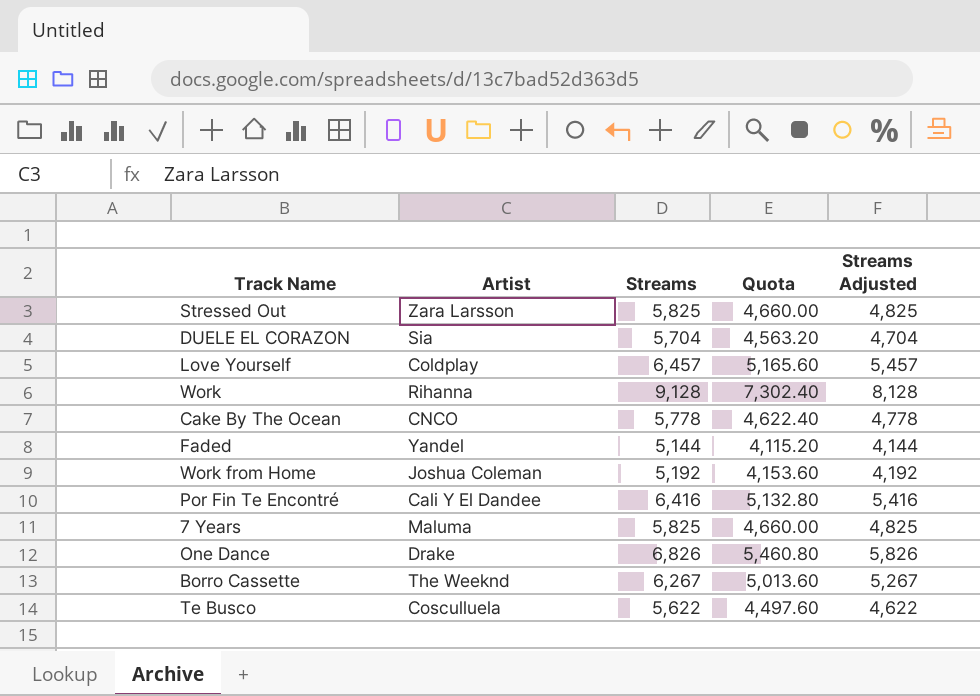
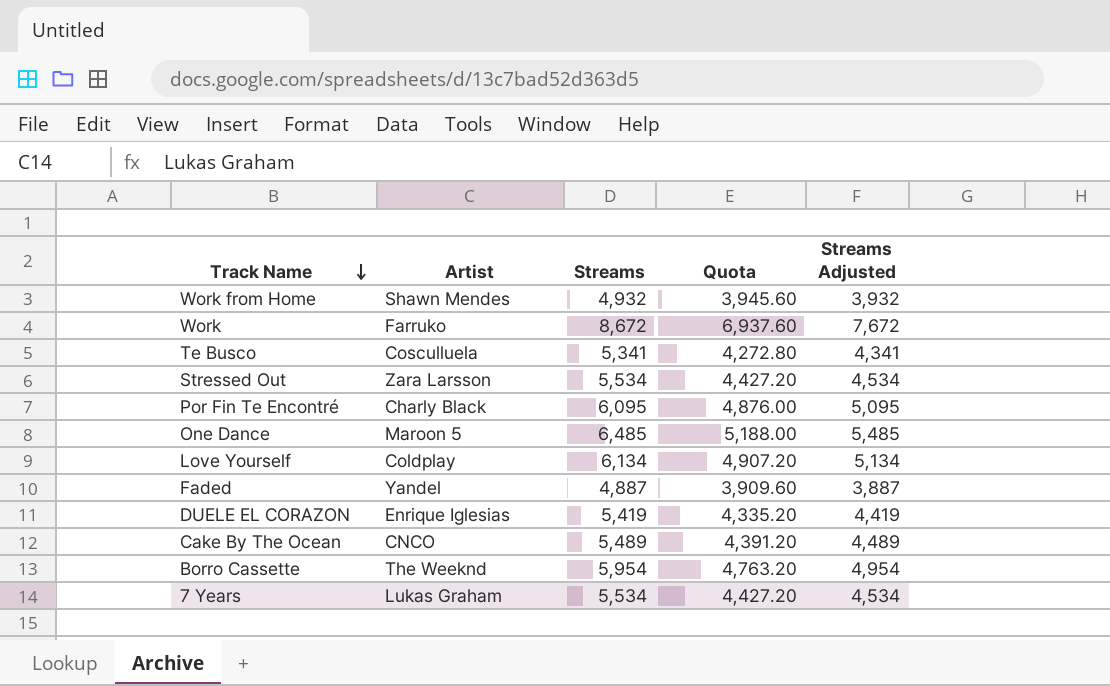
row order: none -> Track Name descending
Work from Home | Artist: Joshua Coleman -> Shawn Mendes
Work from Home | Streams: 5,192 -> 4,932
Work from Home | Quota: 4,153.60 -> 3,945.60
Work from Home | Streams Adjusted: 4,192 -> 3,932
Work | Artist: Rihanna -> Farruko
Work | Streams: 9,128 -> 8,672
Work | Quota: 7,302.40 -> 6,937.60
Work | Streams Adjusted: 8,128 -> 7,672
Te Busco | Streams: 5,622 -> 5,341
Te Busco | Quota: 4,497.60 -> 4,272.80
Te Busco | Streams Adjusted: 4,622 -> 4,341
Stressed Out | Streams: 5,825 -> 5,534
Stressed Out | Quota: 4,660.00 -> 4,427.20
Stressed Out | Streams Adjusted: 4,825 -> 4,534
Por Fin Te Encontré | Artist: Cali Y El Dandee -> Charly Black
Por Fin Te Encontré | Streams: 6,416 -> 6,095
Por Fin Te Encontré | Quota: 5,132.80 -> 4,876.00
Por Fin Te Encontré | Streams Adjusted: 5,416 -> 5,095
One Dance | Artist: Drake -> Maroon 5
One Dance | Streams: 6,826 -> 6,485
One Dance | Quota: 5,460.80 -> 5,188.00
One Dance | Streams Adjusted: 5,826 -> 5,485
Love Yourself | Streams: 6,457 -> 6,134
Love Yourself | Quota: 5,165.60 -> 4,907.20
Love Yourself | Streams Adjusted: 5,457 -> 5,134
Faded | Streams: 5,144 -> 4,887
Faded | Quota: 4,115.20 -> 3,909.60
Faded | Streams Adjusted: 4,144 -> 3,887
DUELE EL CORAZON | Artist: Sia -> Enrique Iglesias
DUELE EL CORAZON | Streams: 5,704 -> 5,419
DUELE EL CORAZON | Quota: 4,563.20 -> 4,335.20
DUELE EL CORAZON | Streams Adjusted: 4,704 -> 4,419
Cake By The Ocean | Streams: 5,778 -> 5,489
Cake By The Ocean | Quota: 4,622.40 -> 4,391.20
Cake By The Ocean | Streams Adjusted: 4,778 -> 4,489
Borro Cassette | Streams: 6,267 -> 5,954
Borro Cassette | Quota: 5,013.60 -> 4,763.20
Borro Cassette | Streams Adjusted: 5,267 -> 4,954
7 Years | Artist: Maluma -> Lukas Graham
7 Years | Streams: 5,825 -> 5,534
7 Years | Quota: 4,660.00 -> 4,427.20
7 Years | Streams Adjusted: 4,825 -> 4,534

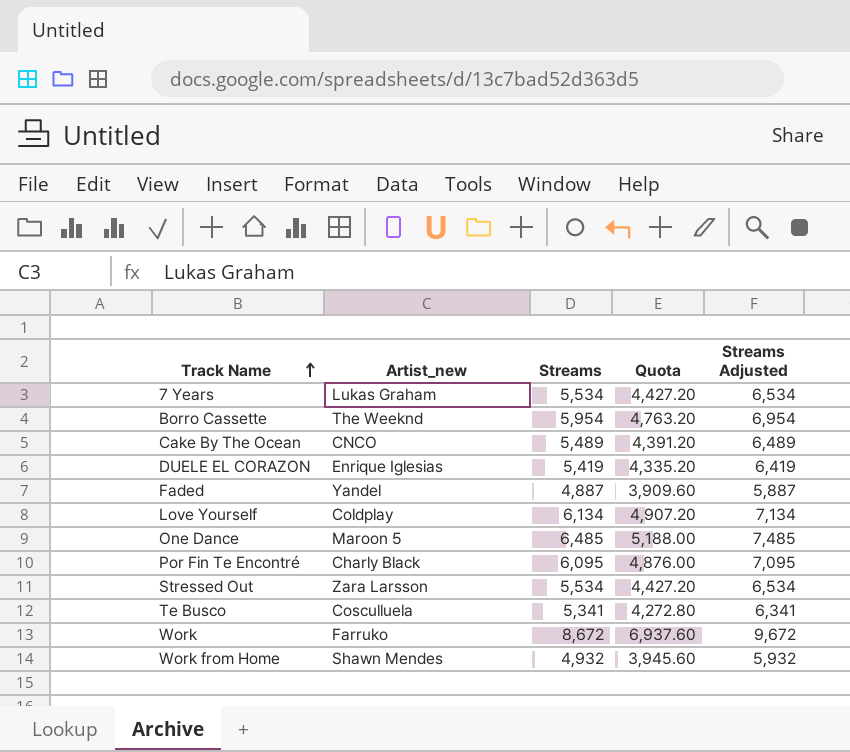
row order: Track Name descending -> Track Name ascending
column name: Artist -> Artist_new
column Streams Adjusted | formula: [Streams] - 1000 -> [Streams] + 1000

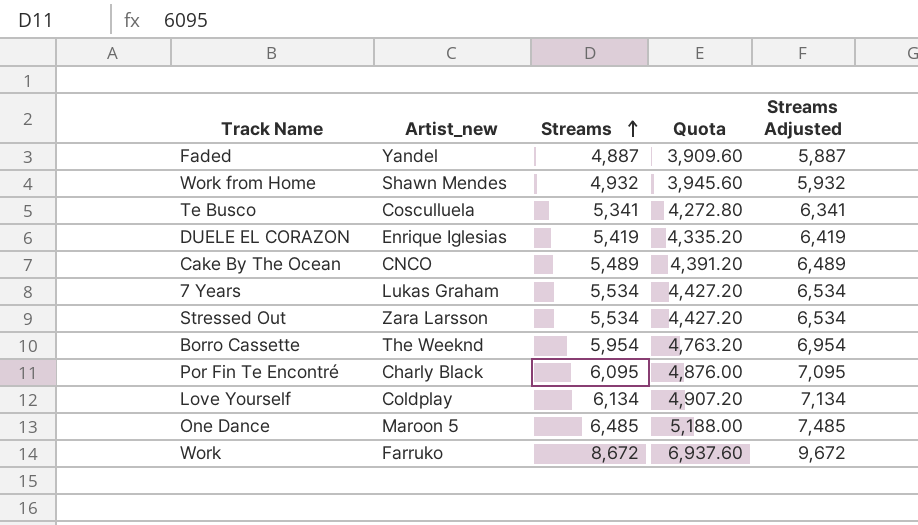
row order: Track Name ascending -> Streams ascending

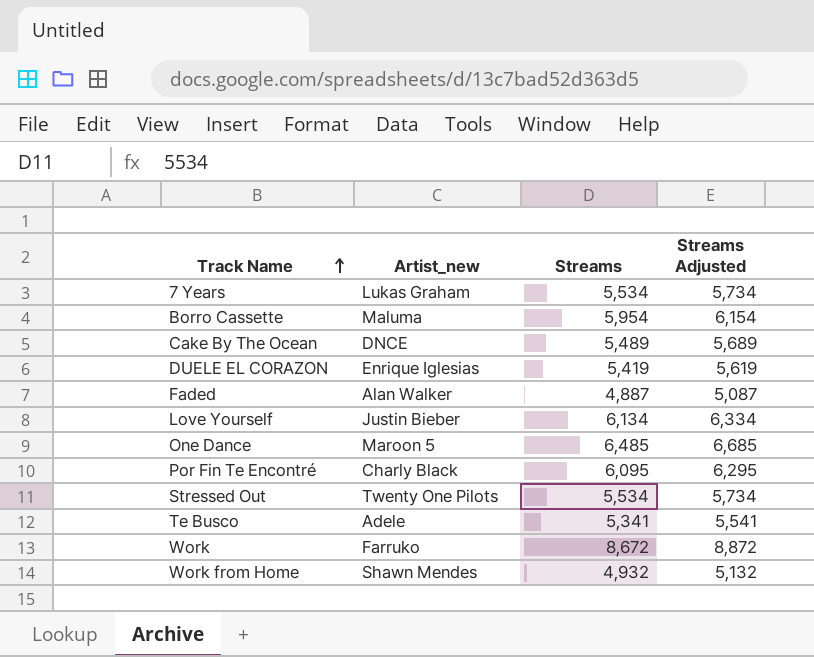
row order: Streams ascending -> Track Name ascending
column Quota | formula: [Streams] * 0.8 -> none
column Streams Adjusted | formula: [Streams] + 1000 -> [Streams] + 200
Borro Cassette | Artist_new: The Weeknd -> Maluma
Cake By The Ocean | Artist_new: CNCO -> DNCE
Faded | Artist_new: Yandel -> Alan Walker
Love Yourself | Artist_new: Coldplay -> Justin Bieber
Stressed Out | Artist_new: Zara Larsson -> Twenty One Pilots
Te Busco | Artist_new: Cosculluela -> Adele

